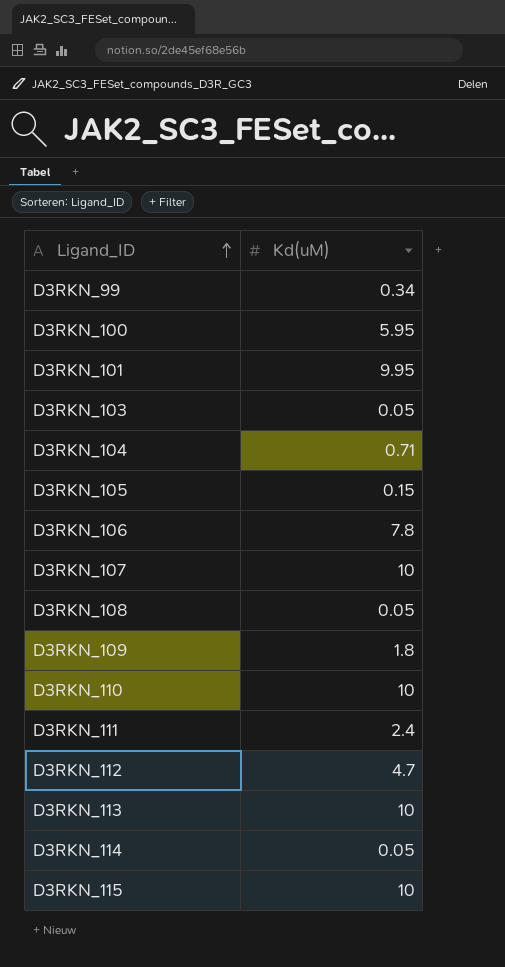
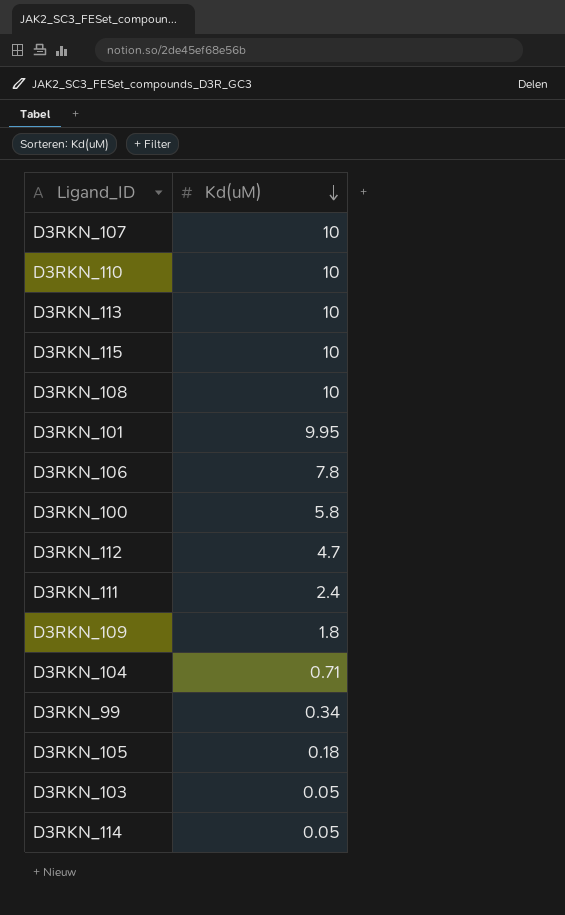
row order: Ligand_ID ascending -> Kd(uM) descending
D3RKN_108 | Kd(uM): 0.05 -> 10
D3RKN_100 | Kd(uM): 5.95 -> 5.8
D3RKN_105 | Kd(uM): 0.15 -> 0.18

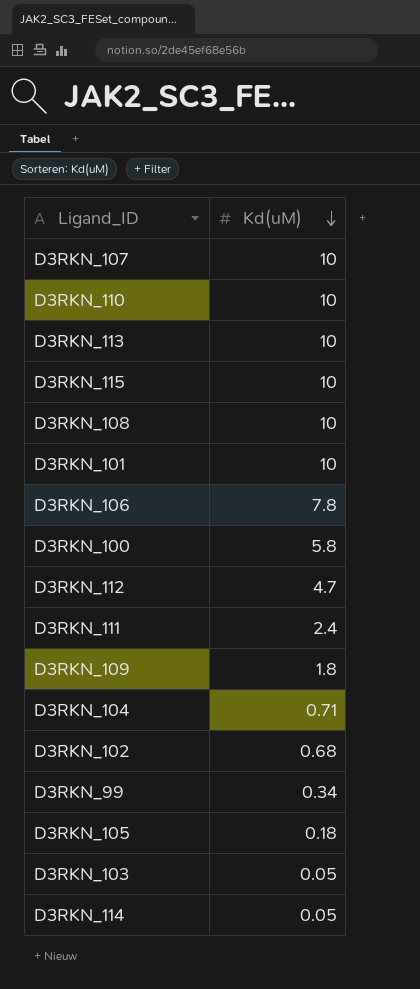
D3RKN_101 | Kd(uM): 9.95 -> 10
row D3RKN_102: none -> 0.68

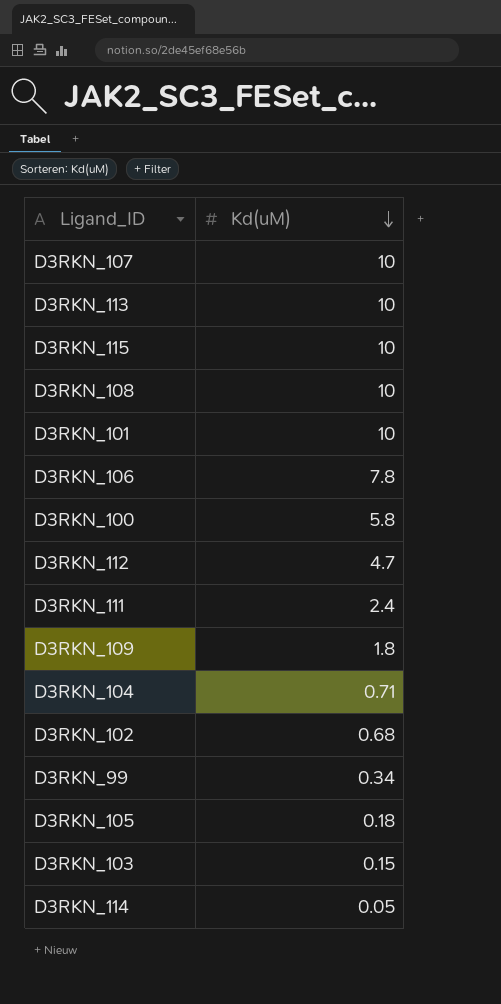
row D3RKN_110: 10 -> none
D3RKN_103 | Kd(uM): 0.05 -> 0.15

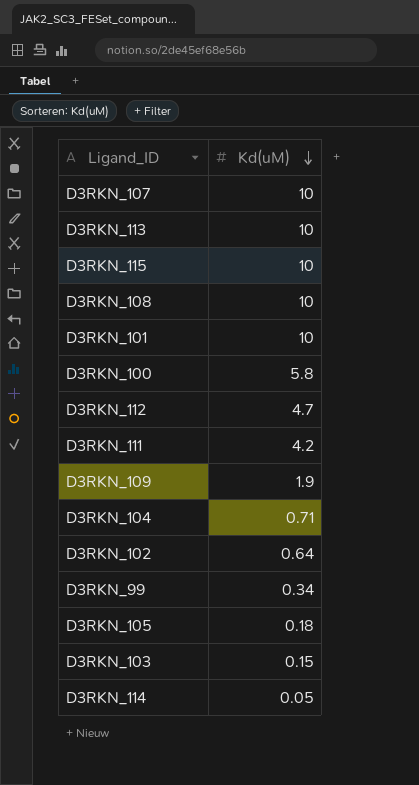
row D3RKN_106: 7.8 -> none
D3RKN_111 | Kd(uM): 2.4 -> 4.2
D3RKN_109 | Kd(uM): 1.8 -> 1.9
D3RKN_102 | Kd(uM): 0.68 -> 0.64

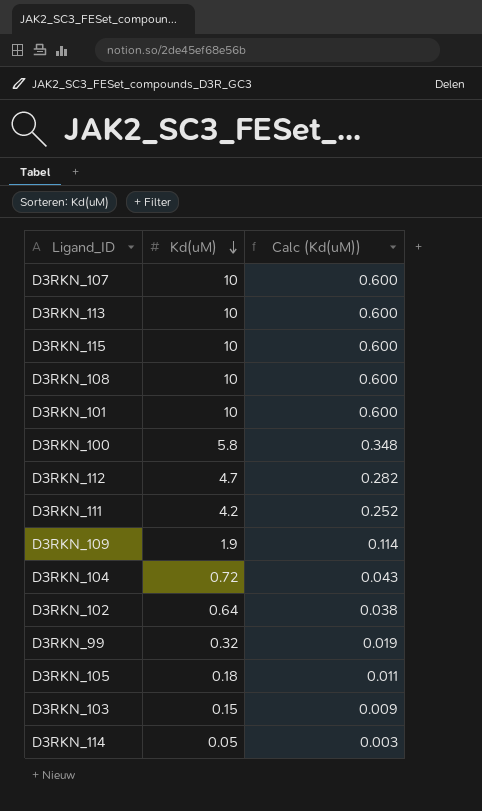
column Calc (Kd(uM)) | formula: none -> [Kd(uM)] * 0.06
D3RKN_104 | Kd(uM): 0.71 -> 0.72
D3RKN_99 | Kd(uM): 0.34 -> 0.32

